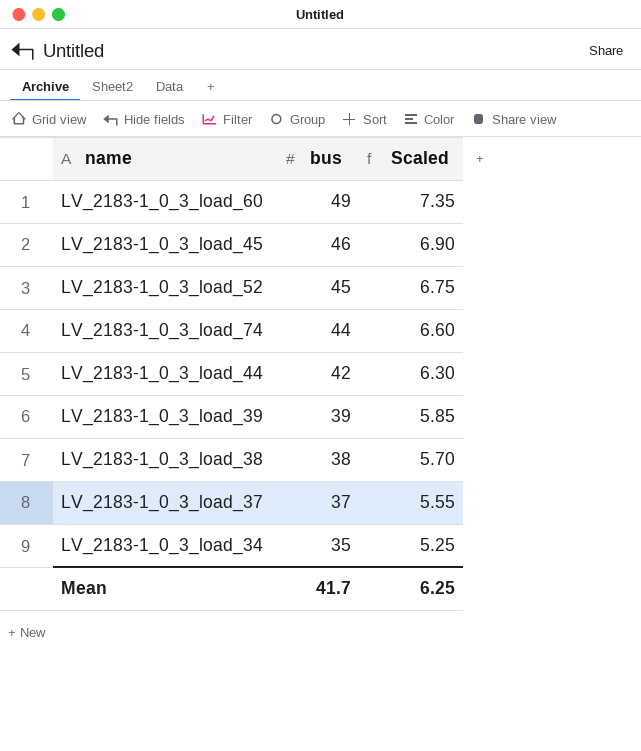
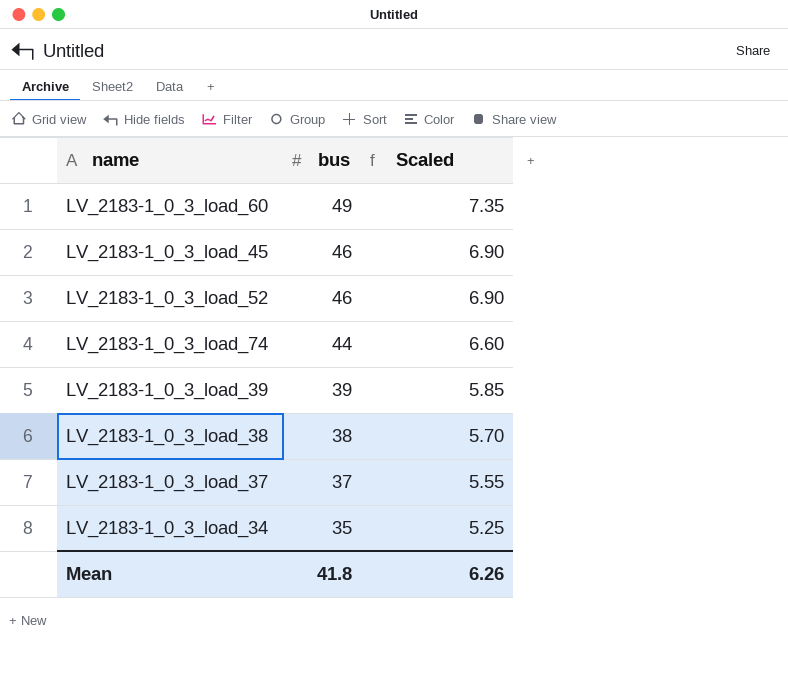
row LV_2183-1_0_3_load_44: 42 | 6.30 -> none
LV_2183-1_0_3_load_52 | bus: 45 -> 46
LV_2183-1_0_3_load_52 | Scaled: 6.75 -> 6.90
Mean | bus: 41.7 -> 41.8
Mean | Scaled: 6.25 -> 6.26

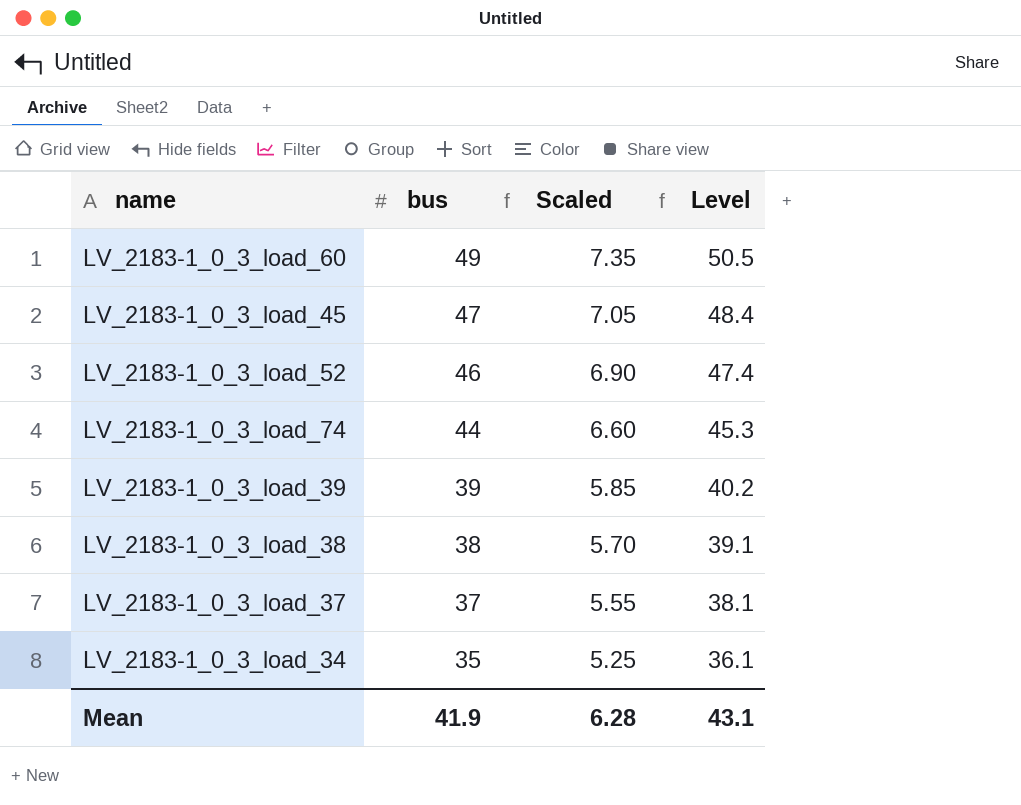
column Level | formula: none -> [bus] * 1.03
LV_2183-1_0_3_load_45 | bus: 46 -> 47
LV_2183-1_0_3_load_45 | Scaled: 6.90 -> 7.05
Mean | bus: 41.8 -> 41.9
Mean | Scaled: 6.26 -> 6.28

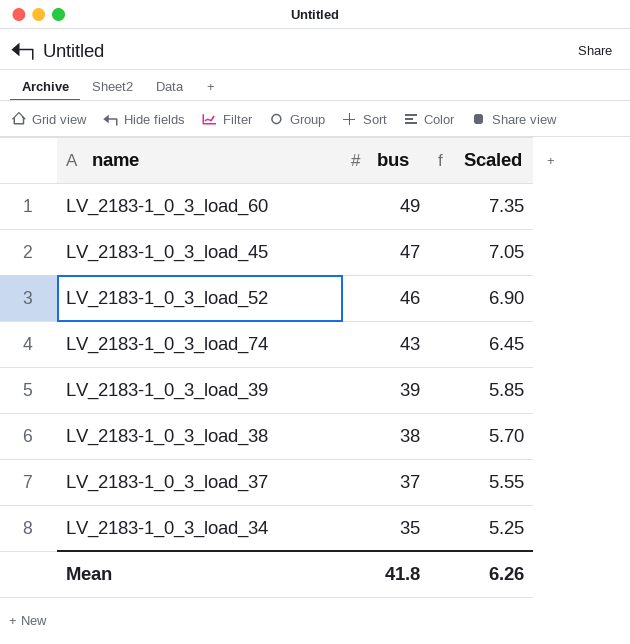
column Level | formula: [bus] * 1.03 -> none
LV_2183-1_0_3_load_74 | bus: 44 -> 43
LV_2183-1_0_3_load_74 | Scaled: 6.60 -> 6.45
Mean | bus: 41.9 -> 41.8
Mean | Scaled: 6.28 -> 6.26

